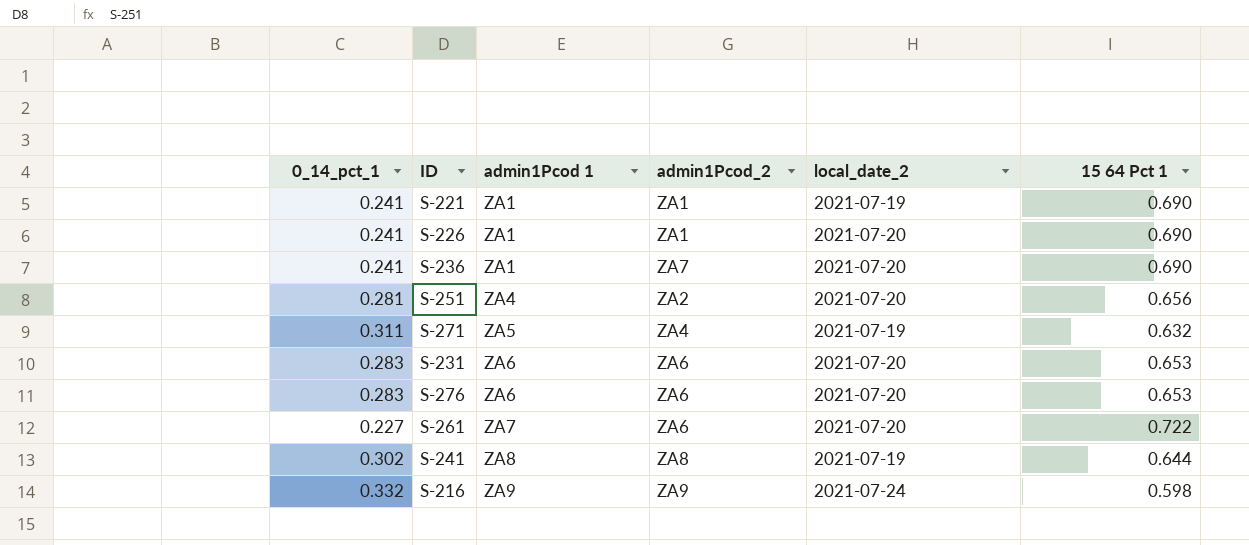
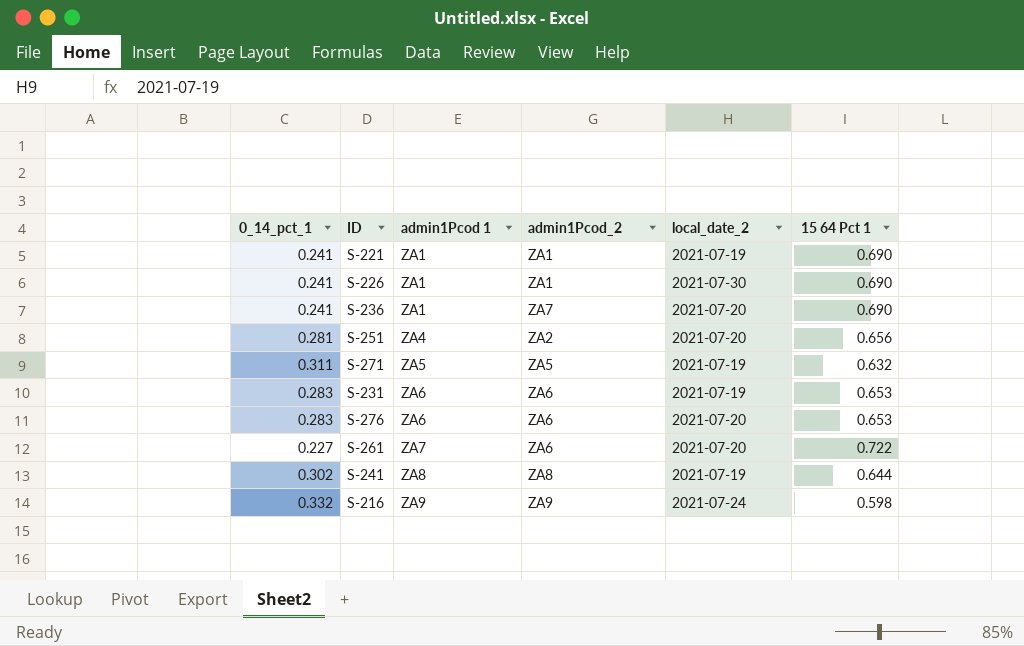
S-226 | local_date_2: 2021-07-20 -> 2021-07-30
S-271 | admin1Pcod_2: ZA4 -> ZA5
S-231 | local_date_2: 2021-07-20 -> 2021-07-19

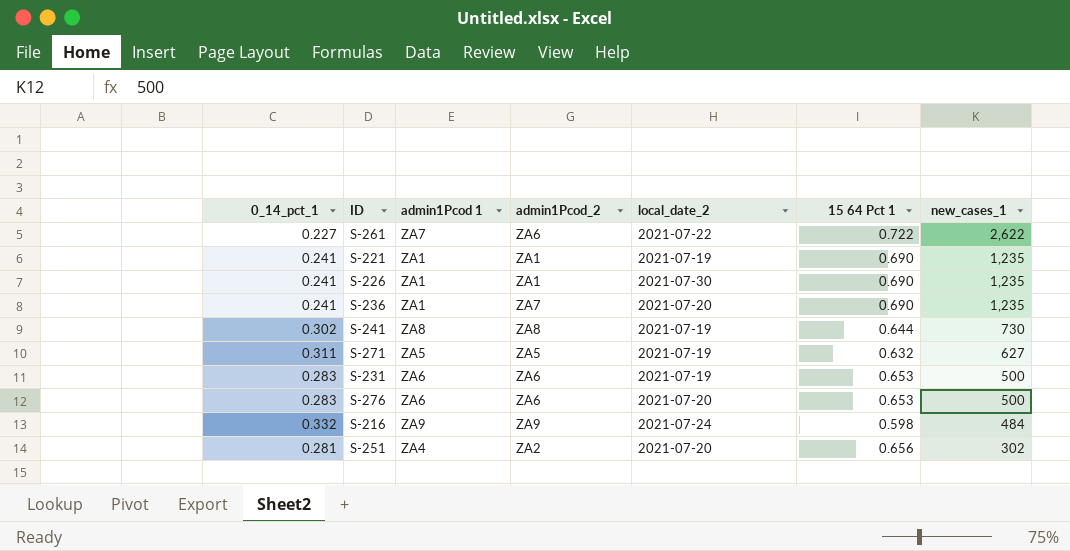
row order: admin1Pcod 1 ascending -> new_cases_1 descending
column new_cases_1 | position: none -> 7
S-261 | local_date_2: 2021-07-20 -> 2021-07-22

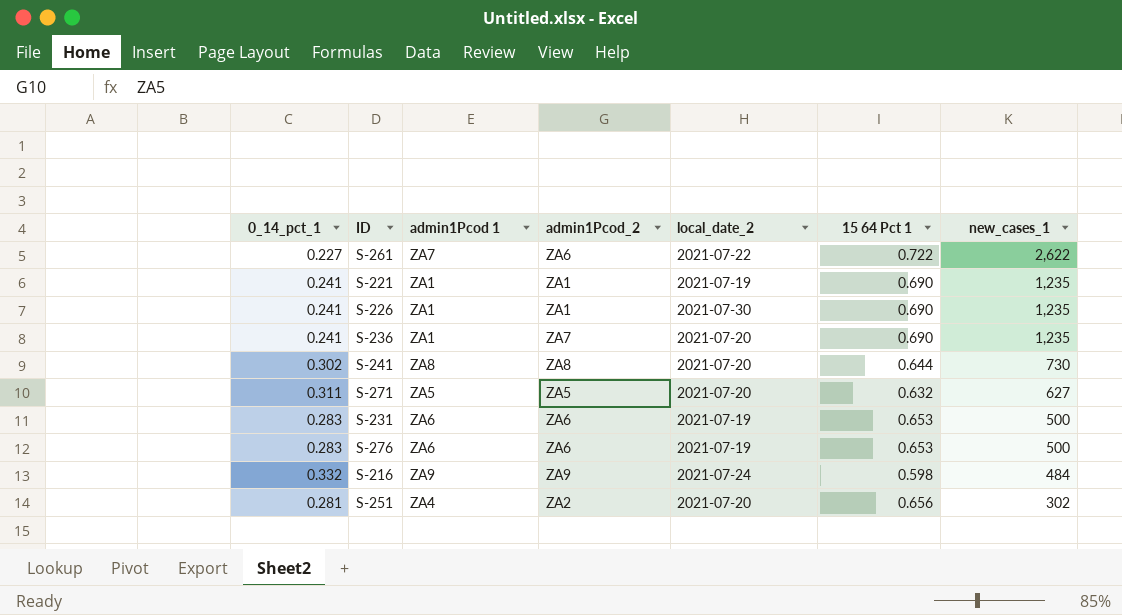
S-241 | local_date_2: 2021-07-19 -> 2021-07-20
S-271 | local_date_2: 2021-07-19 -> 2021-07-20
S-276 | local_date_2: 2021-07-20 -> 2021-07-19

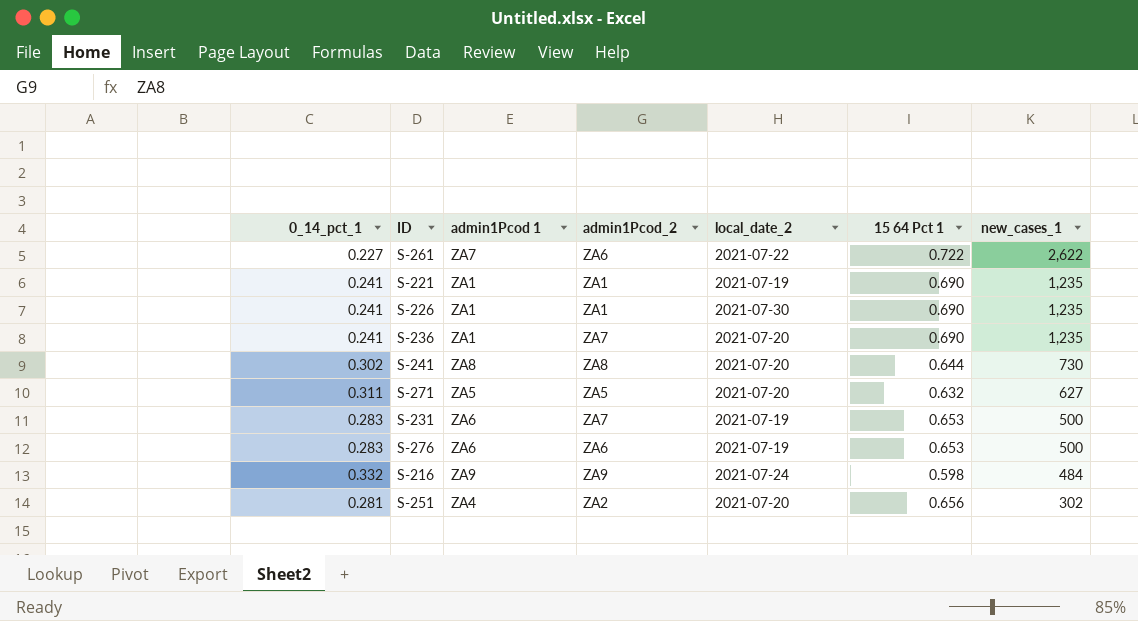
S-231 | admin1Pcod_2: ZA6 -> ZA7

